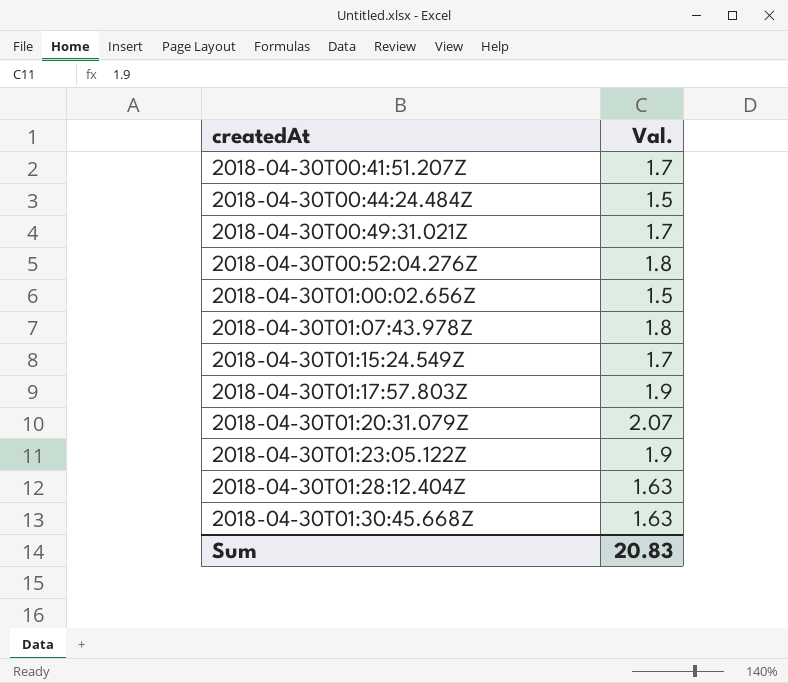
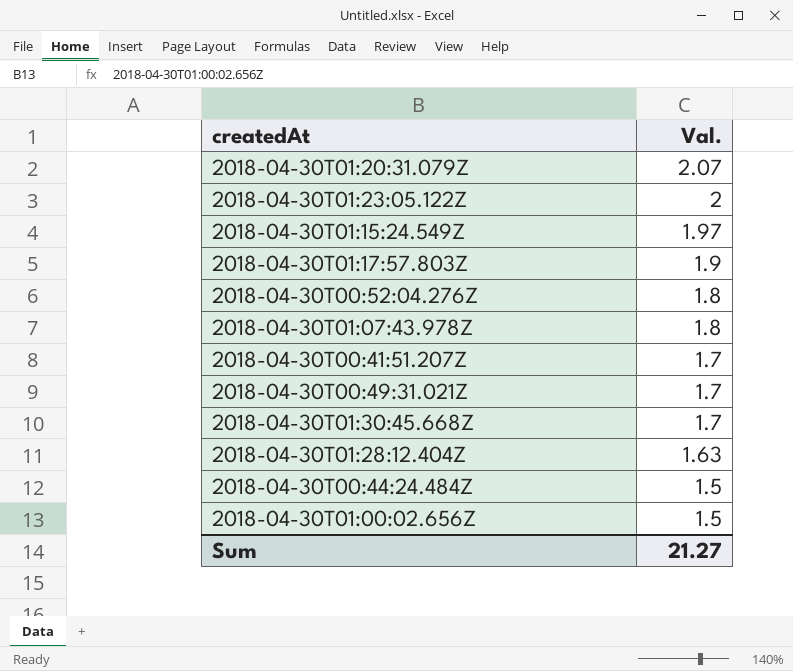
row order: createdAt ascending -> Val. descending
2018-04-30T01:23:05.122Z | Val.: 1.9 -> 2
2018-04-30T01:15:24.549Z | Val.: 1.7 -> 1.97
2018-04-30T01:30:45.668Z | Val.: 1.63 -> 1.7
Sum | Val.: 20.83 -> 21.27

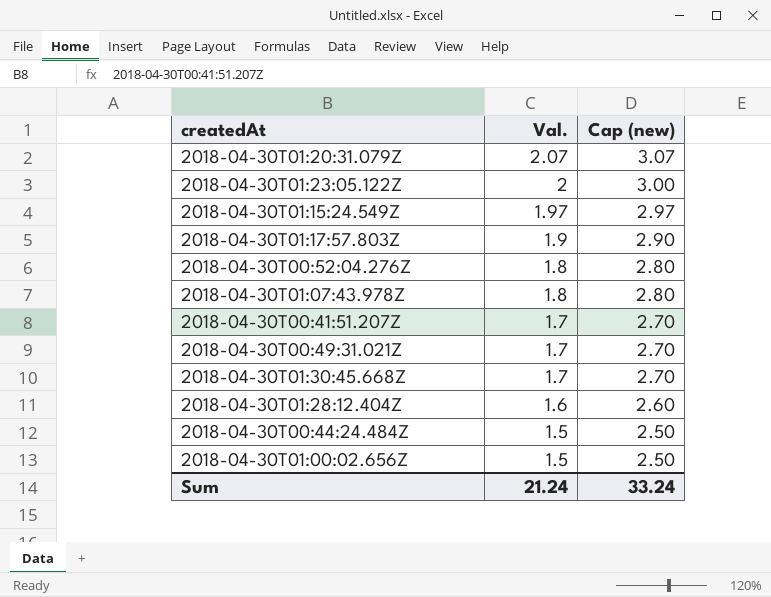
column Cap (new) | formula: none -> [Val.] + 1
2018-04-30T01:28:12.404Z | Val.: 1.63 -> 1.6
Sum | Val.: 21.27 -> 21.24

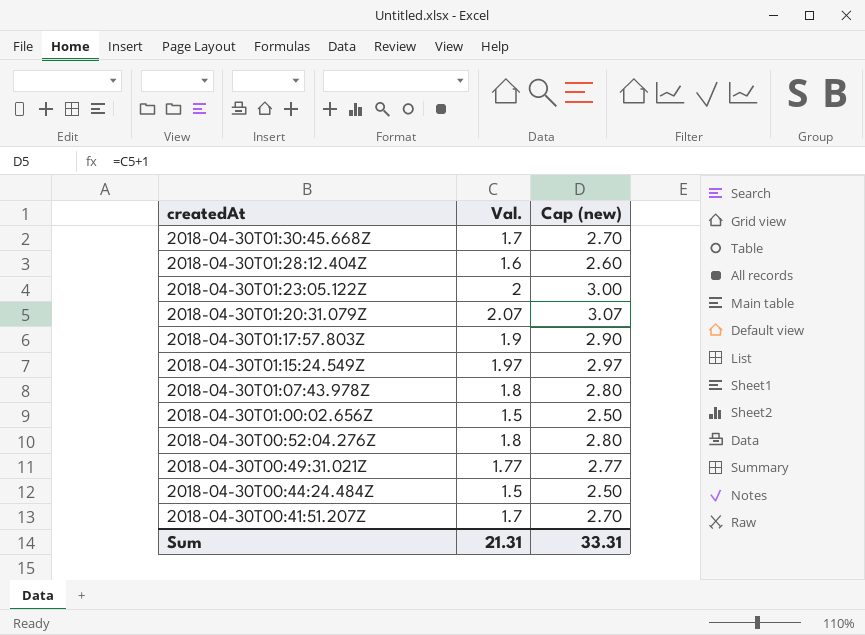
row order: Val. descending -> createdAt descending
2018-04-30T00:49:31.021Z | Val.: 1.7 -> 1.77
2018-04-30T00:49:31.021Z | Cap (new): 2.70 -> 2.77
Sum | Val.: 21.24 -> 21.31
Sum | Cap (new): 33.24 -> 33.31

